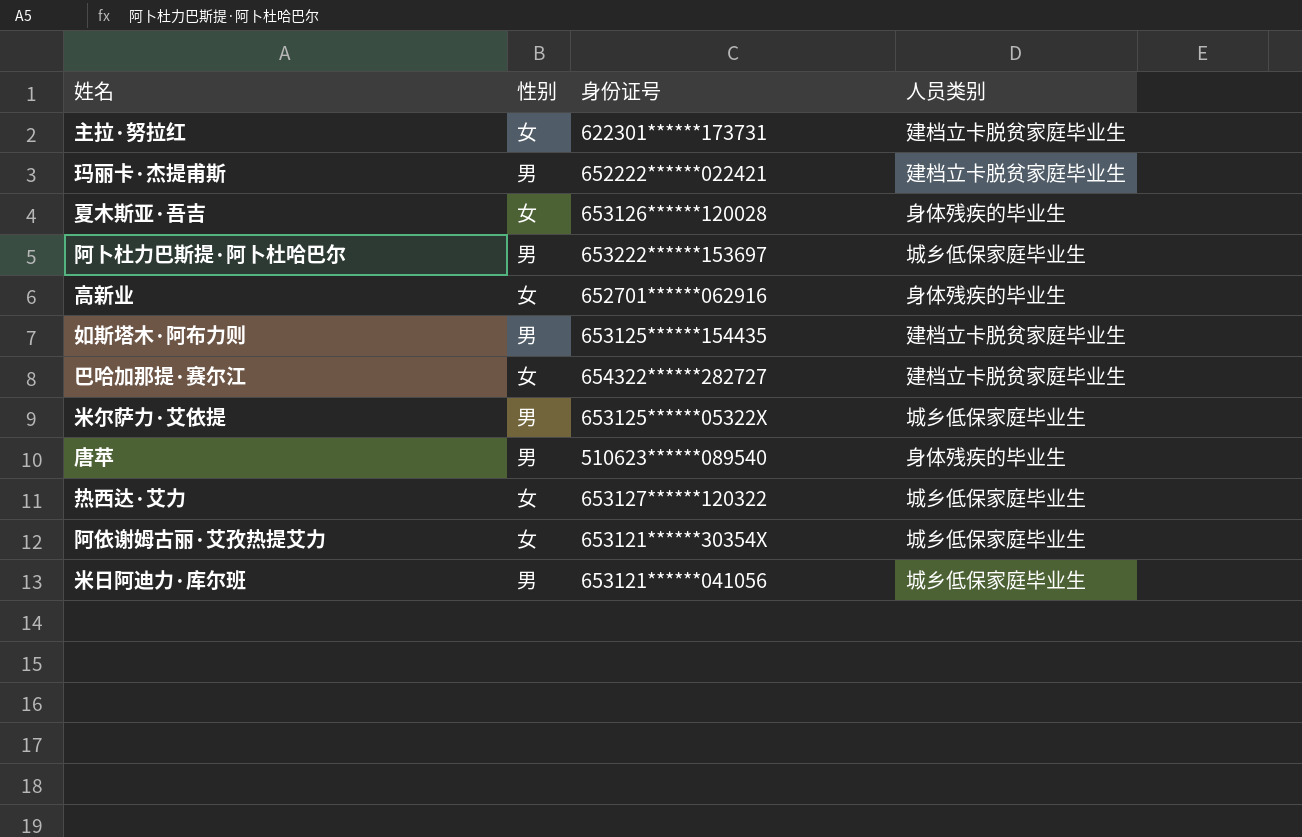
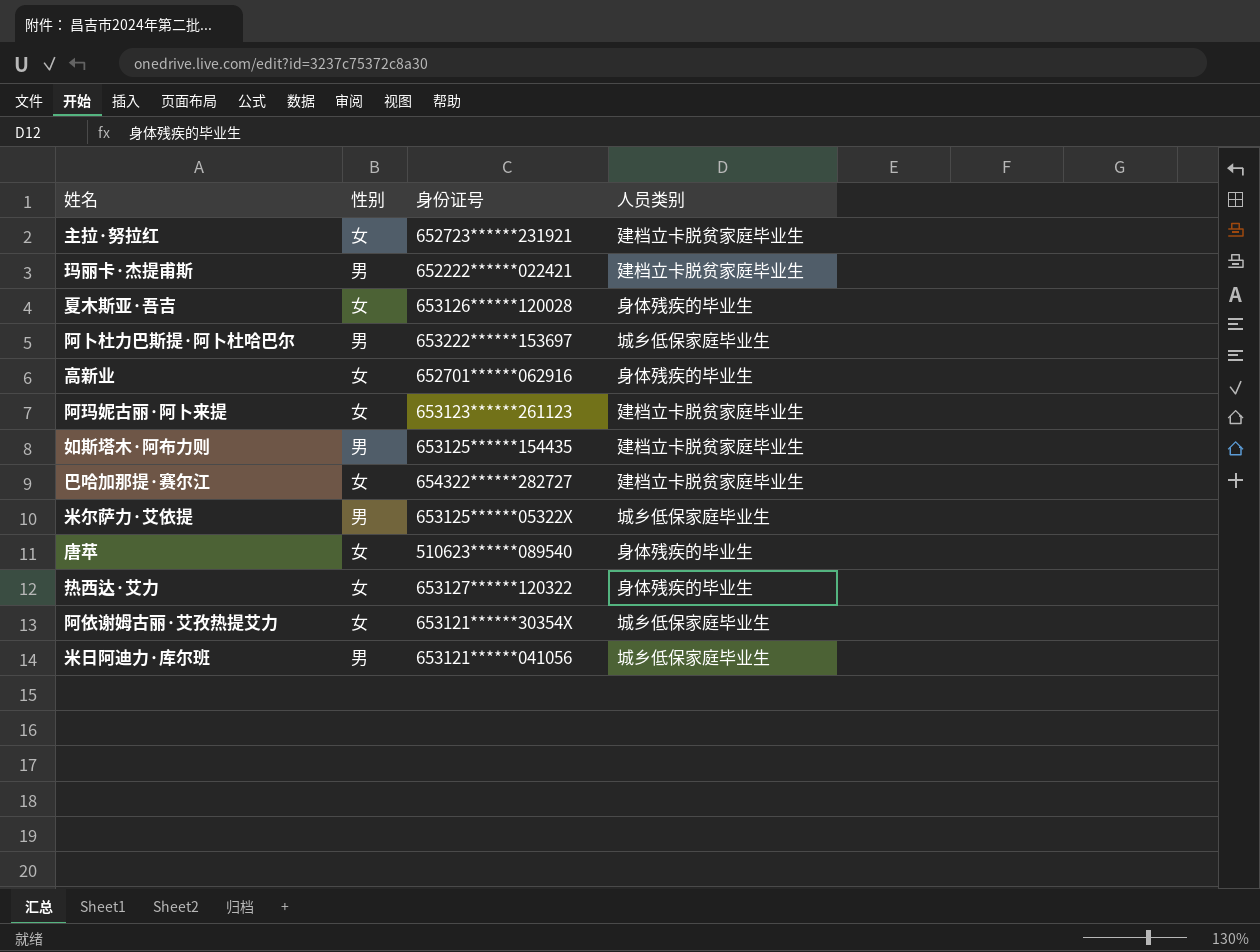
主拉·努拉红 | 身份证号: 622301******173731 -> 652723******231921
row 阿玛妮古丽·阿卜来提: none -> 女 | 653123******261123 | 建档立卡脱贫家庭毕业生
唐苹 | 性别: 男 -> 女
热西达·艾力 | 人员类别: 城乡低保家庭毕业生 -> 身体残疾的毕业生

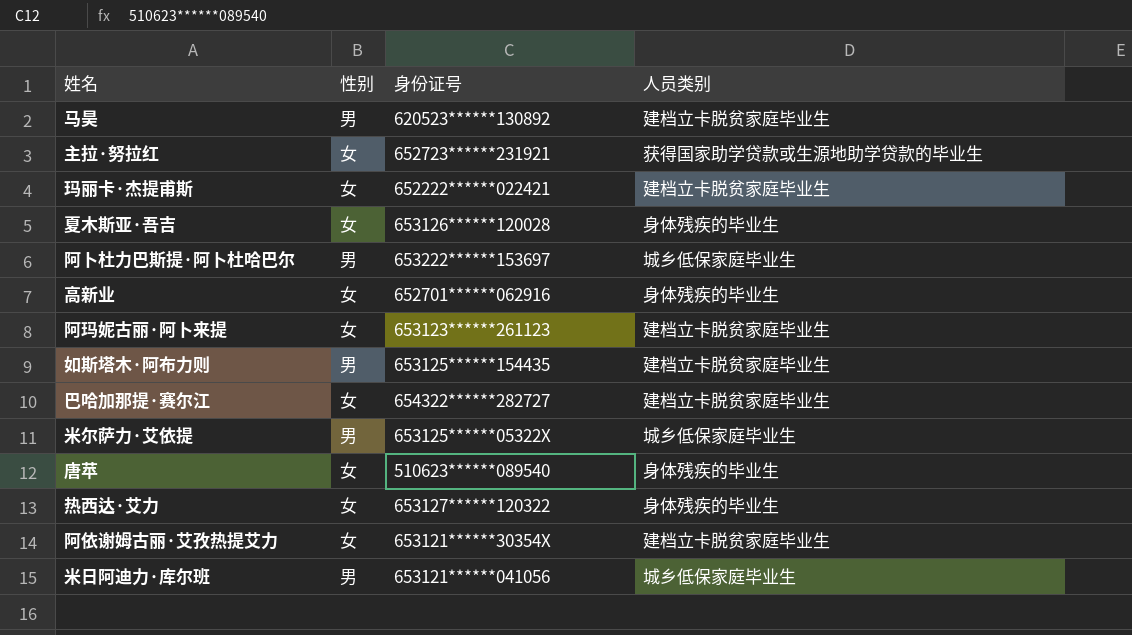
row 马昊: none -> 男 | 620523******130892 | 建档立卡脱贫家庭毕业生
主拉·努拉红 | 人员类别: 建档立卡脱贫家庭毕业生 -> 获得国家助学贷款或生源地助学贷款的毕业生
玛丽卡·杰提甫斯 | 性别: 男 -> 女
阿依谢姆古丽·艾孜热提艾力 | 人员类别: 城乡低保家庭毕业生 -> 建档立卡脱贫家庭毕业生

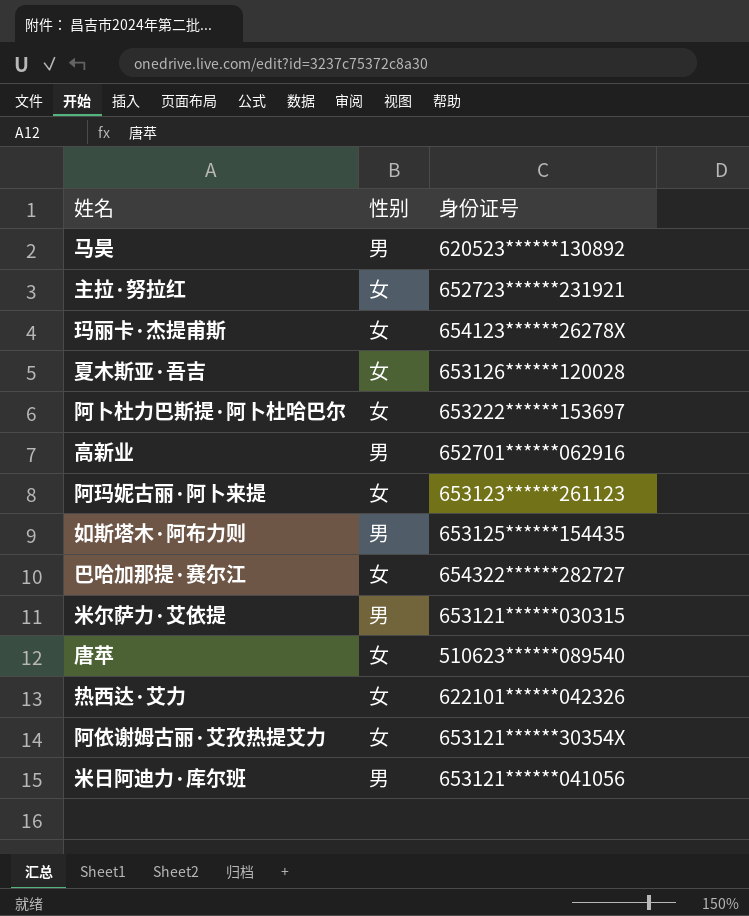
column 人员类别 | position: 4 -> none
玛丽卡·杰提甫斯 | 身份证号: 652222******022421 -> 654123******26278X
阿卜杜力巴斯提·阿卜杜哈巴尔 | 性别: 男 -> 女
高新业 | 性别: 女 -> 男
米尔萨力·艾依提 | 身份证号: 653125******05322X -> 653121******030315
热西达·艾力 | 身份证号: 653127******120322 -> 622101******042326

